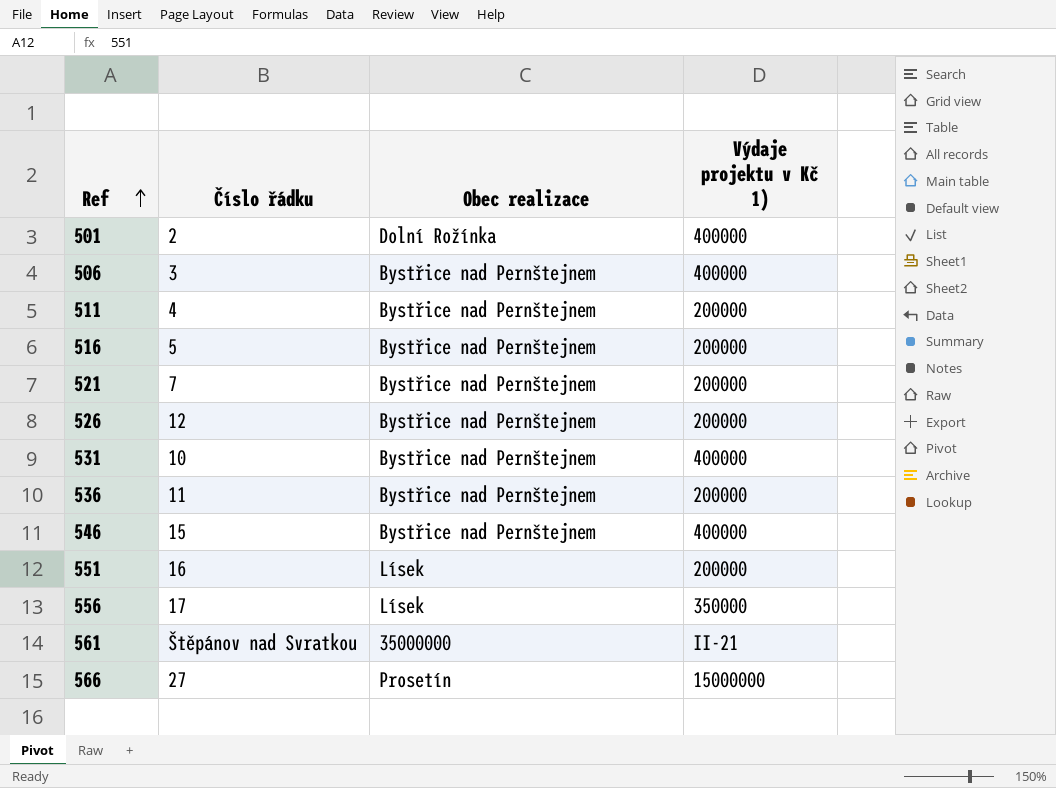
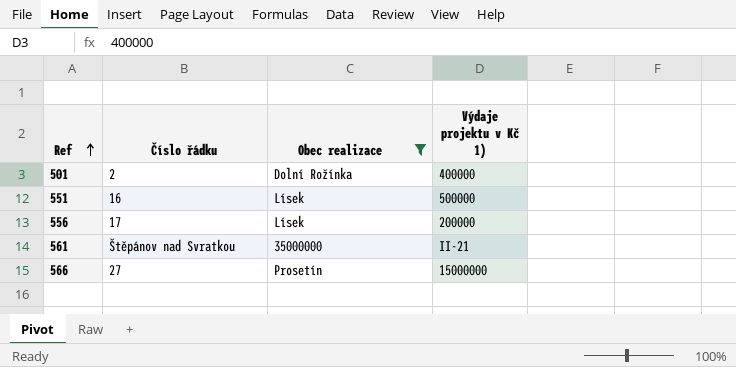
filter: none -> Obec realizace != Bystřice nad Pernštejnem
551 | Výdaje projektu v Kč 1): 200000 -> 500000
556 | Výdaje projektu v Kč 1): 350000 -> 200000

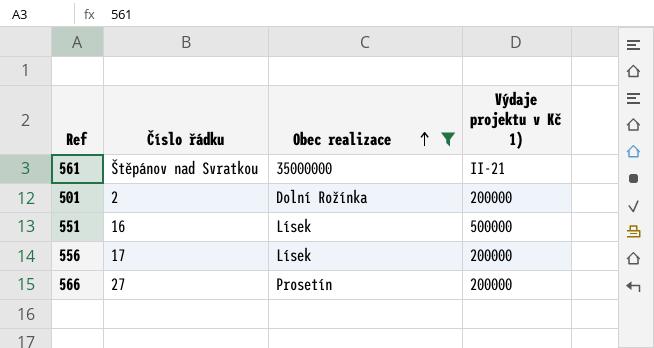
row order: Ref ascending -> Obec realizace ascending
501 | Výdaje projektu v Kč 1): 400000 -> 200000
566 | Výdaje projektu v Kč 1): 15000000 -> 200000

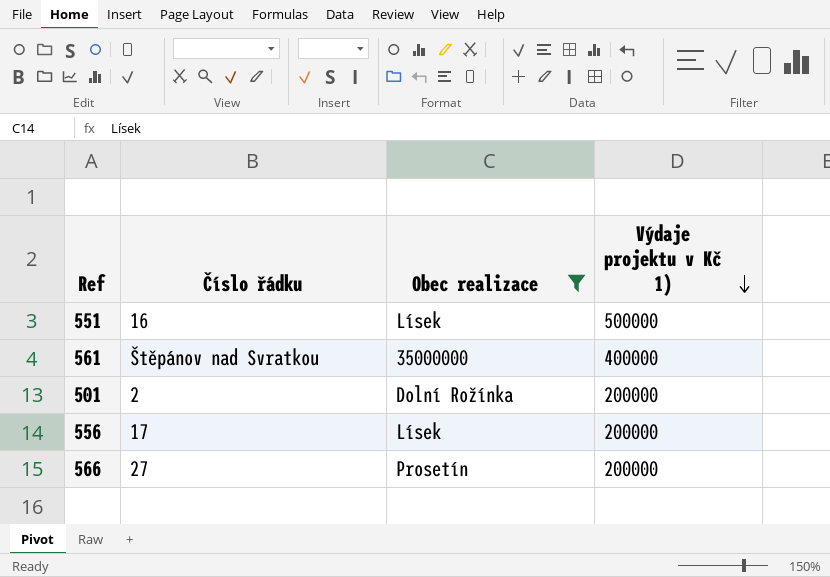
row order: Obec realizace ascending -> Výdaje projektu v Kč 1) descending
561 | Výdaje projektu v Kč 1): II-21 -> 400000

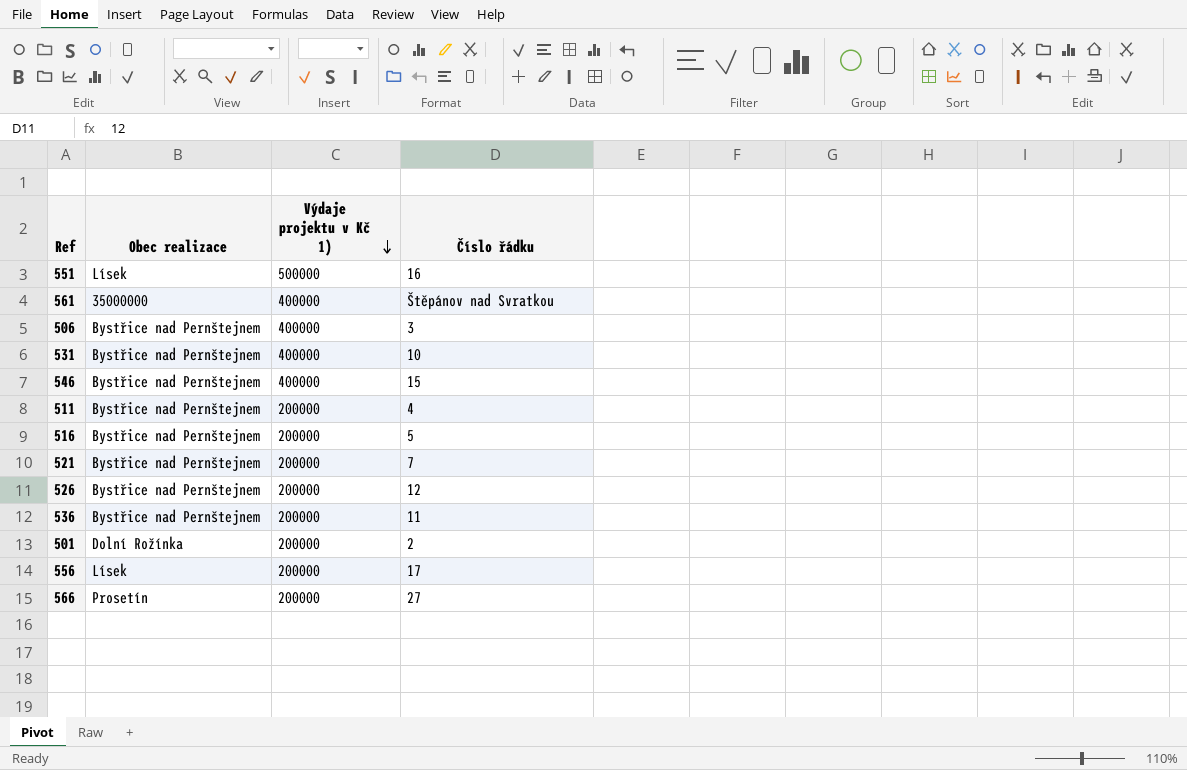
filter: Obec realizace != Bystřice nad Pernštejnem -> none
column Číslo řádku | position: 2 -> 4

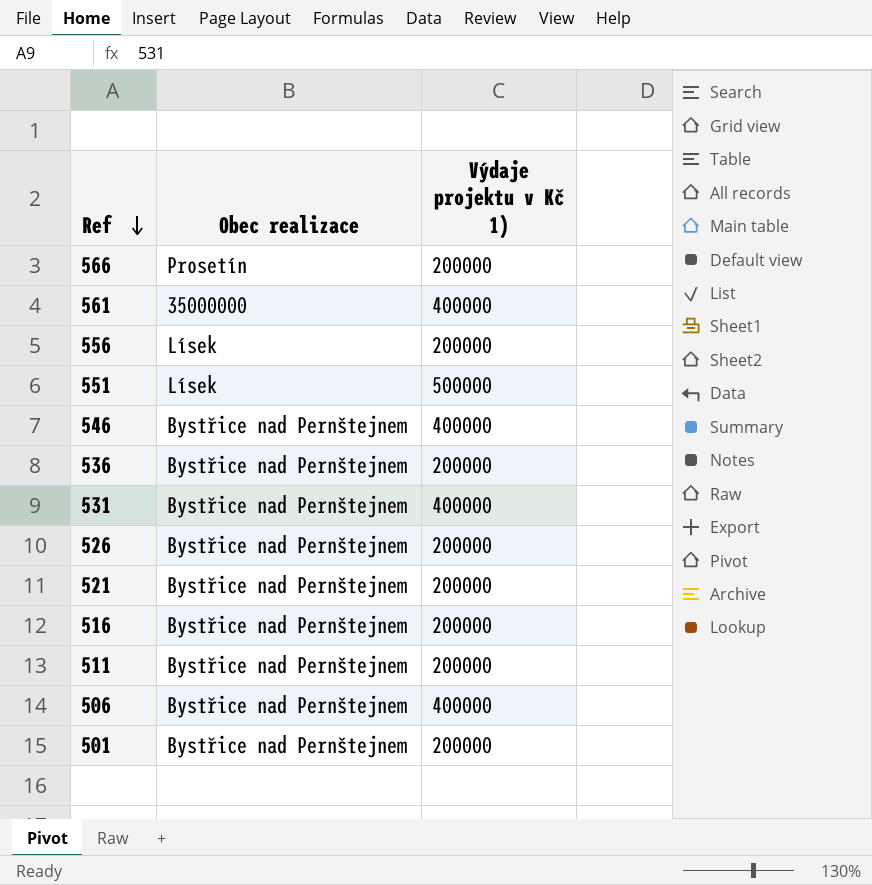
row order: Výdaje projektu v Kč 1) descending -> Ref descending
column Číslo řádku | position: 4 -> none
501 | Obec realizace: Dolní Rožínka -> Bystřice nad Pernštejnem

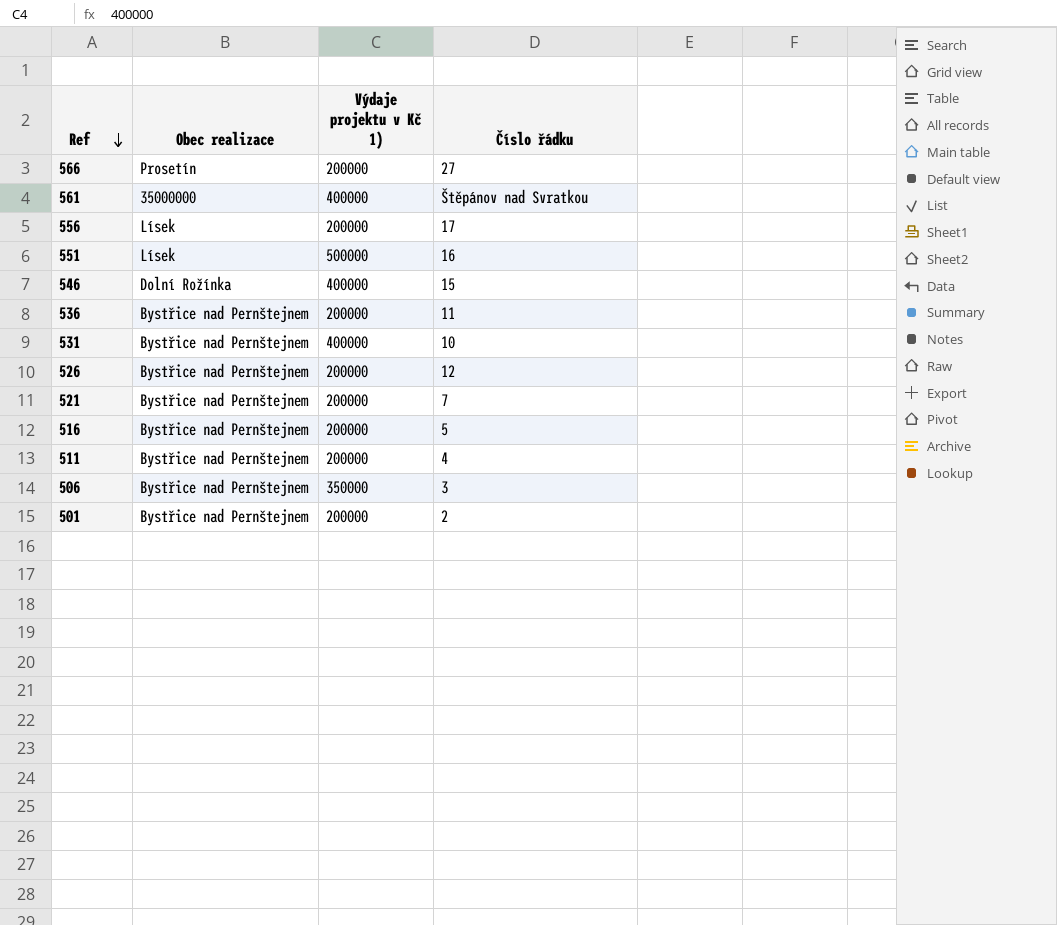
column Číslo řádku | position: none -> 4
546 | Obec realizace: Bystřice nad Pernštejnem -> Dolní Rožínka
506 | Výdaje projektu v Kč 1): 400000 -> 350000

